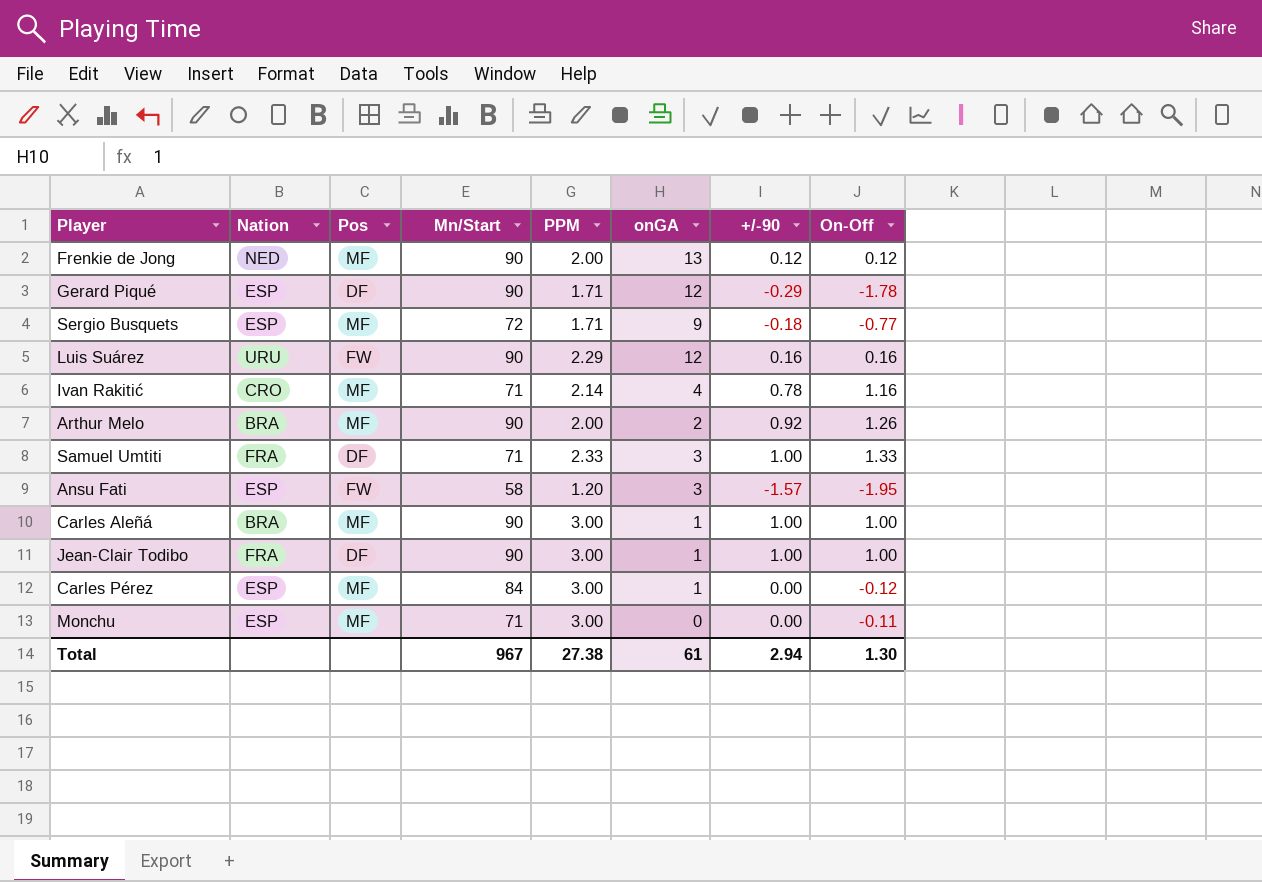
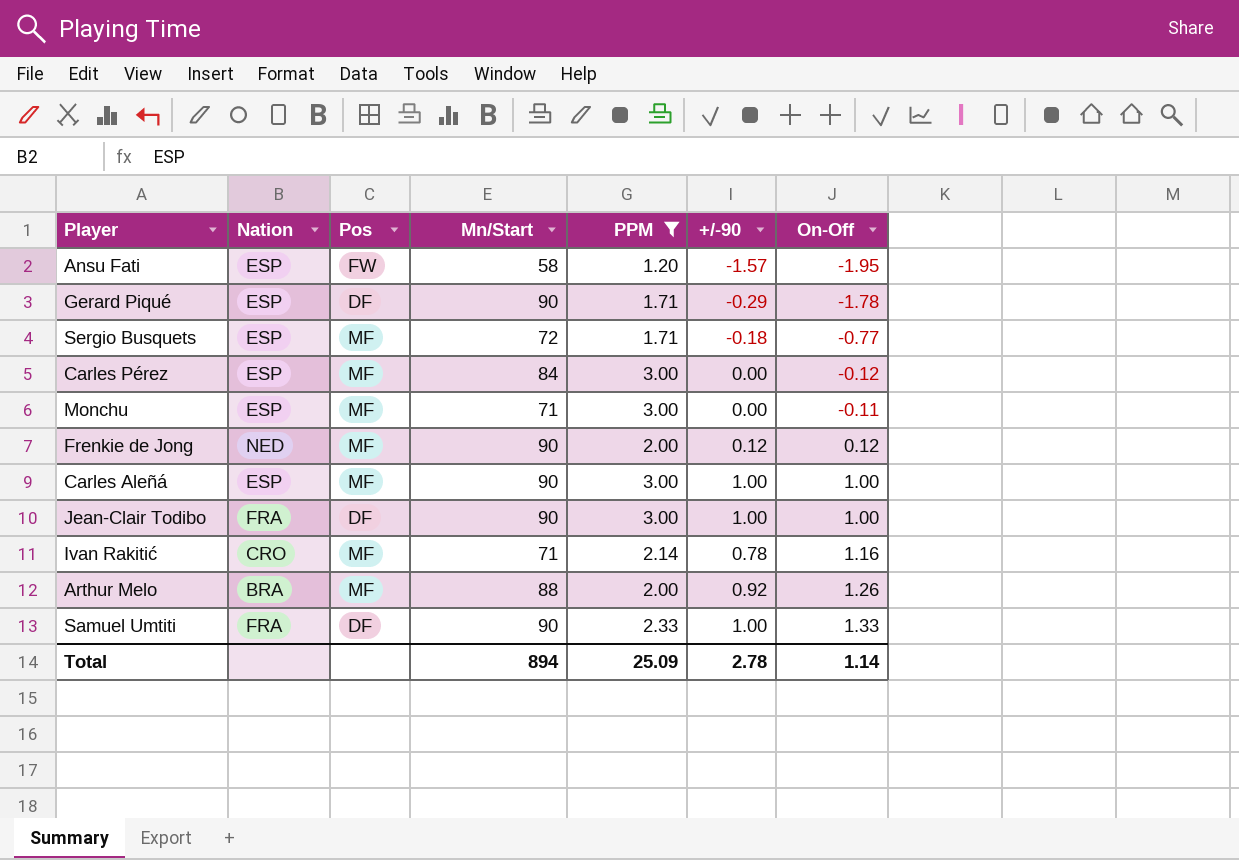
filter: none -> PPM != 2.29
row order: none -> On-Off ascending
column onGA | position: 6 -> none
Carles Aleñá | Nation: BRA -> ESP
Arthur Melo | Mn/Start: 90 -> 88
Samuel Umtiti | Mn/Start: 71 -> 90
Total | Mn/Start: 967 -> 894
Total | PPM: 27.38 -> 25.09
Total | +/-90: 2.94 -> 2.78
Total | On-Off: 1.30 -> 1.14

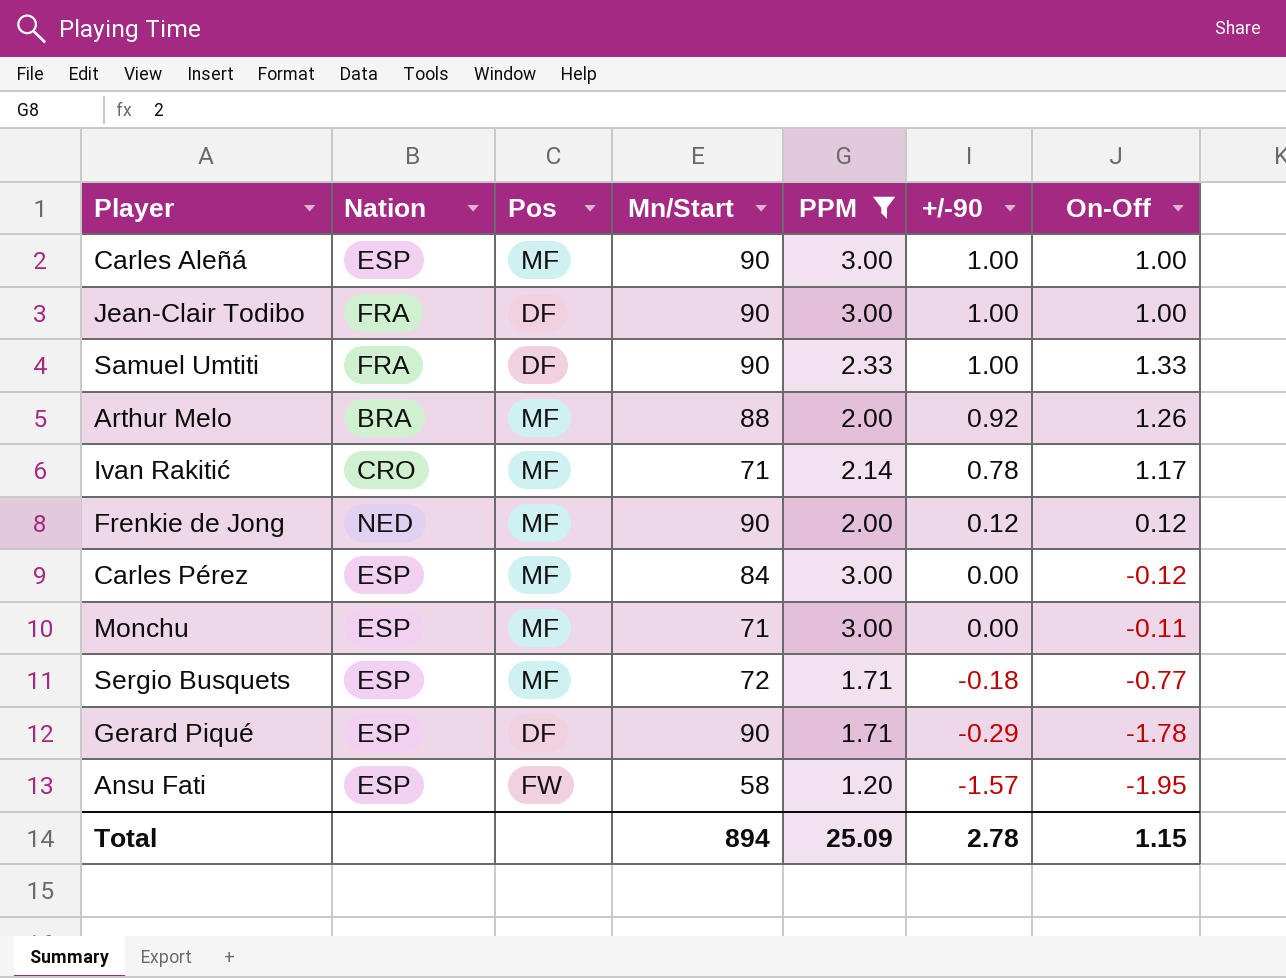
row order: On-Off ascending -> +/-90 descending
Ivan Rakitić | On-Off: 1.16 -> 1.17
Total | On-Off: 1.14 -> 1.15

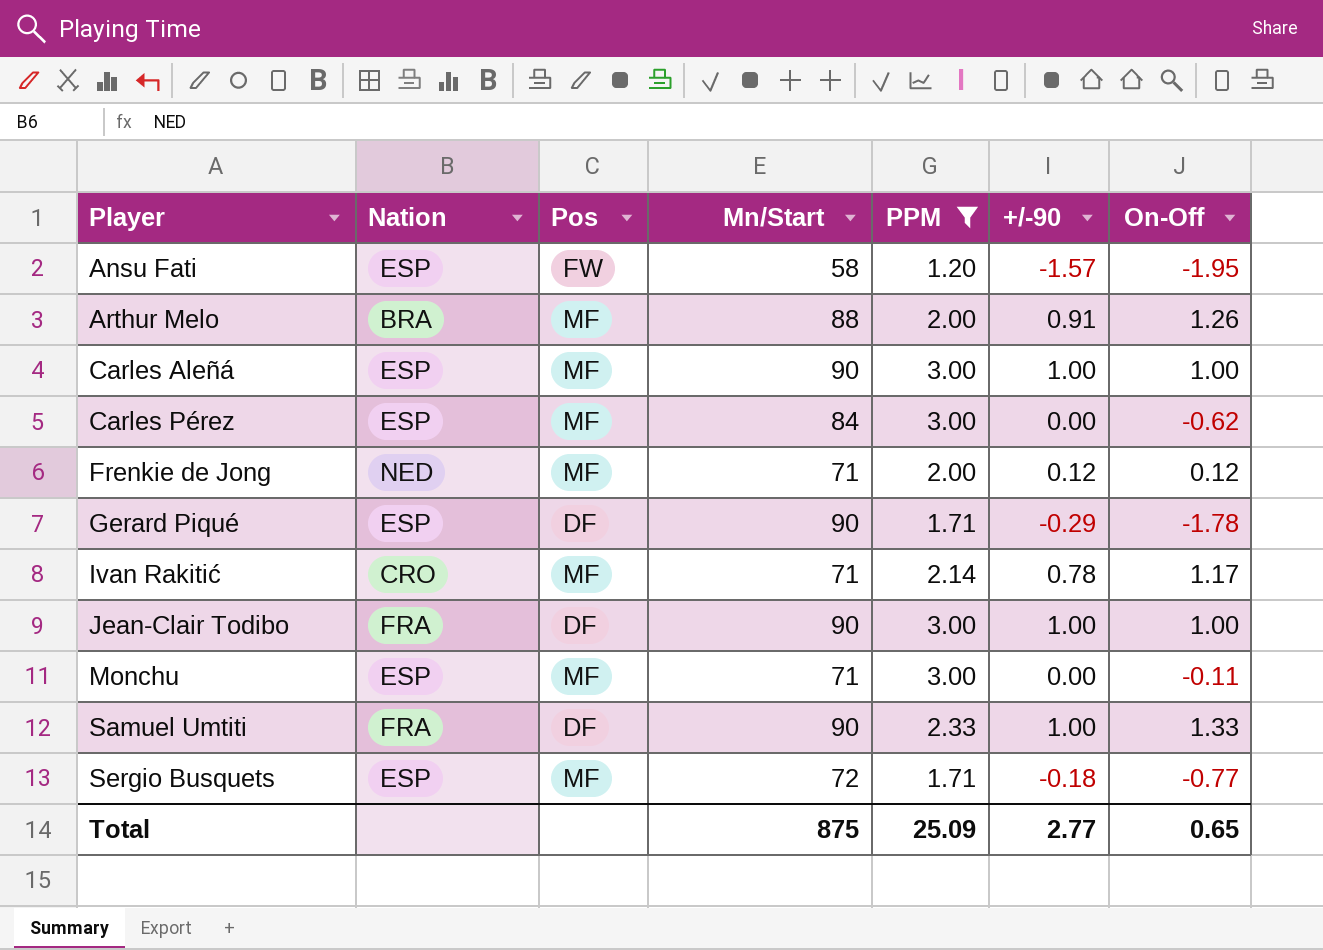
row order: +/-90 descending -> Player ascending
Arthur Melo | +/-90: 0.92 -> 0.91
Carles Pérez | On-Off: -0.12 -> -0.62
Frenkie de Jong | Mn/Start: 90 -> 71
Total | Mn/Start: 894 -> 875
Total | +/-90: 2.78 -> 2.77
Total | On-Off: 1.15 -> 0.65

